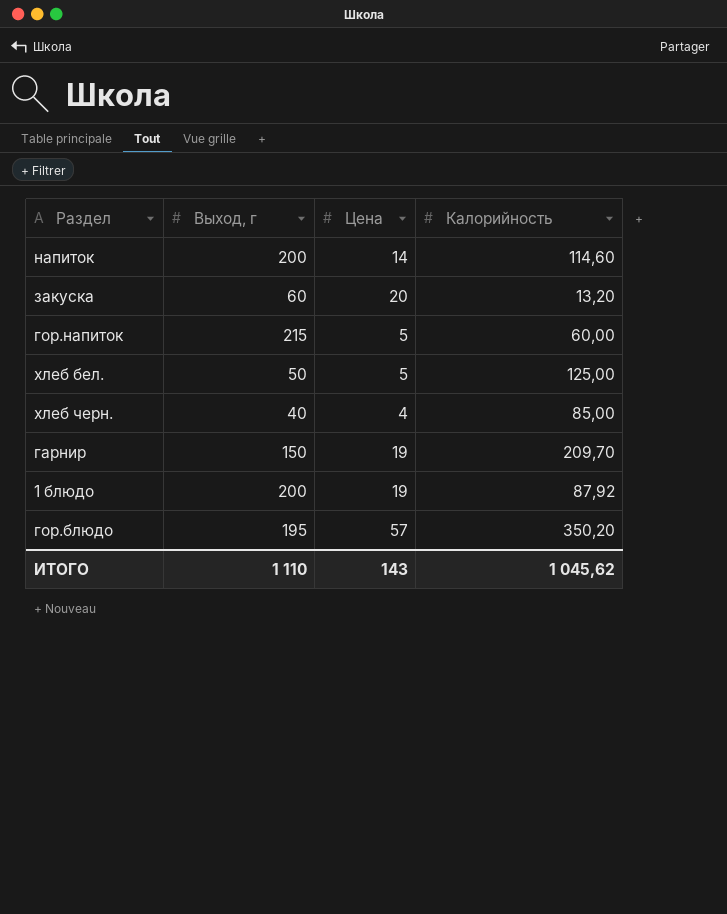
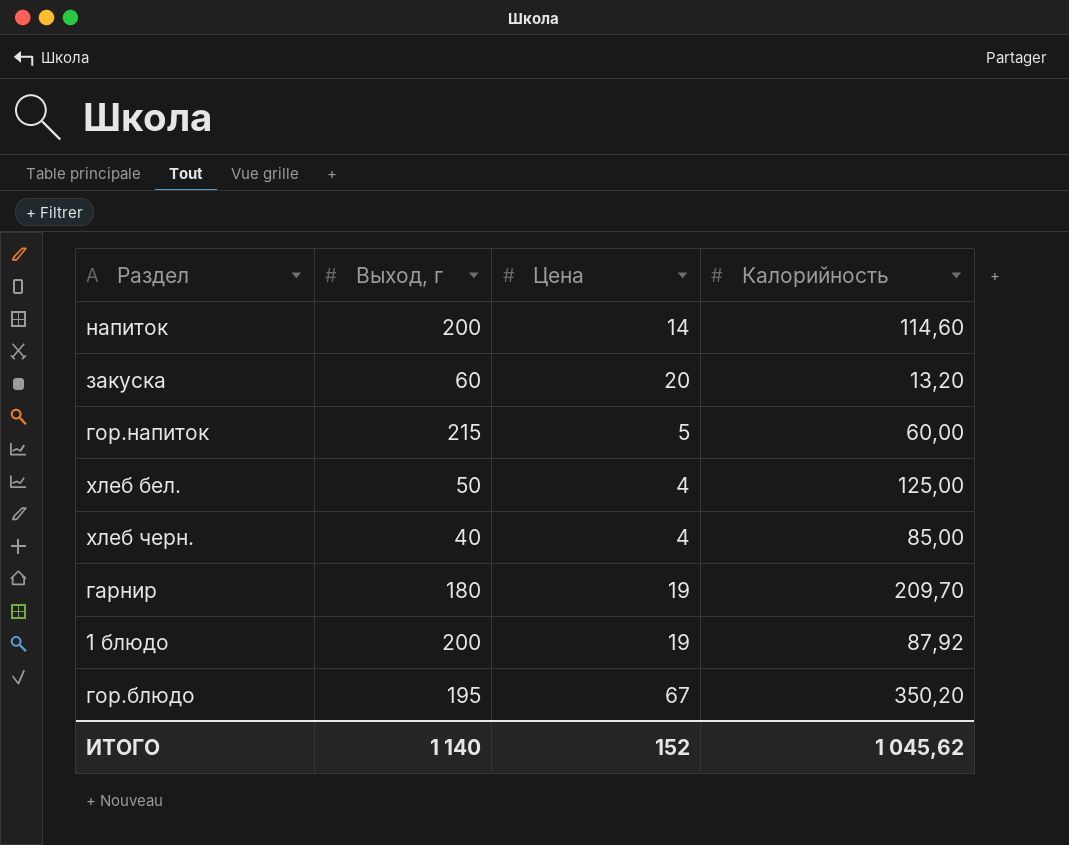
хлеб бел. | Цена: 5 -> 4
гарнир | Выход, г: 150 -> 180
гор.блюдо | Цена: 57 -> 67
ИТОГО | Выход, г: 1 110 -> 1 140
ИТОГО | Цена: 143 -> 152

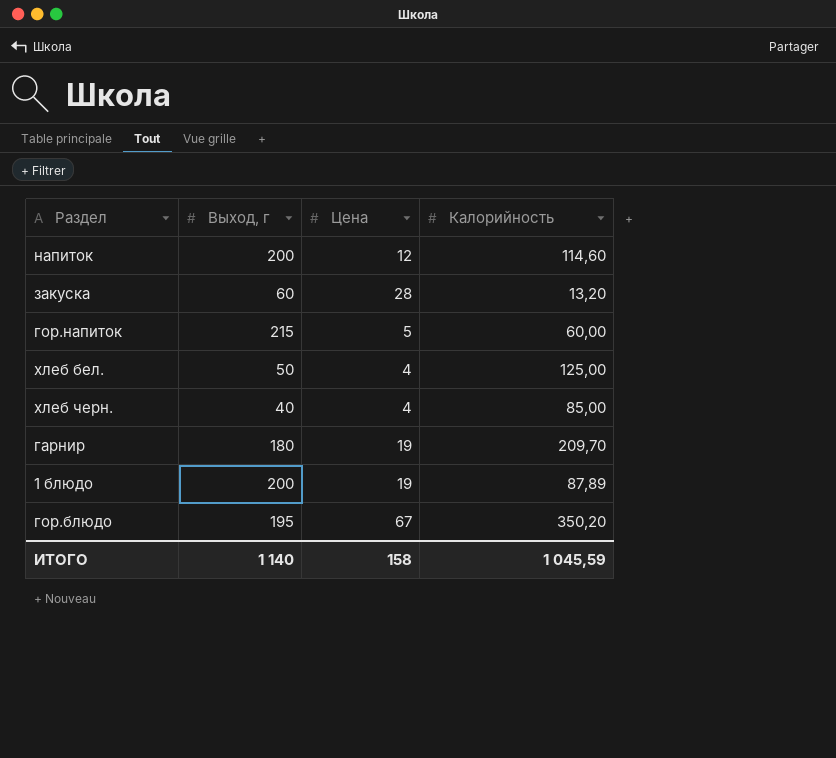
напиток | Цена: 14 -> 12
закуска | Цена: 20 -> 28
1 блюдо | Калорийность: 87,92 -> 87,89
ИТОГО | Цена: 152 -> 158
ИТОГО | Калорийность: 1 045,62 -> 1 045,59

